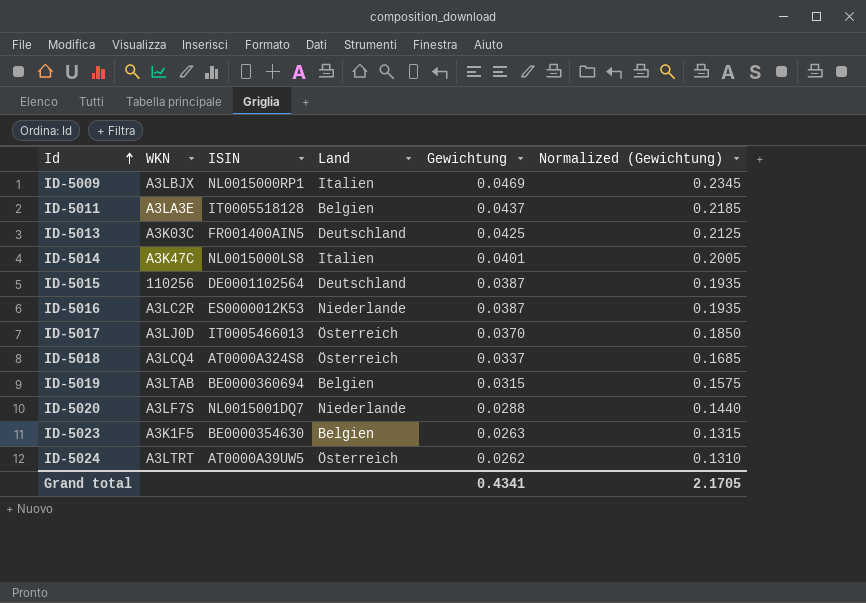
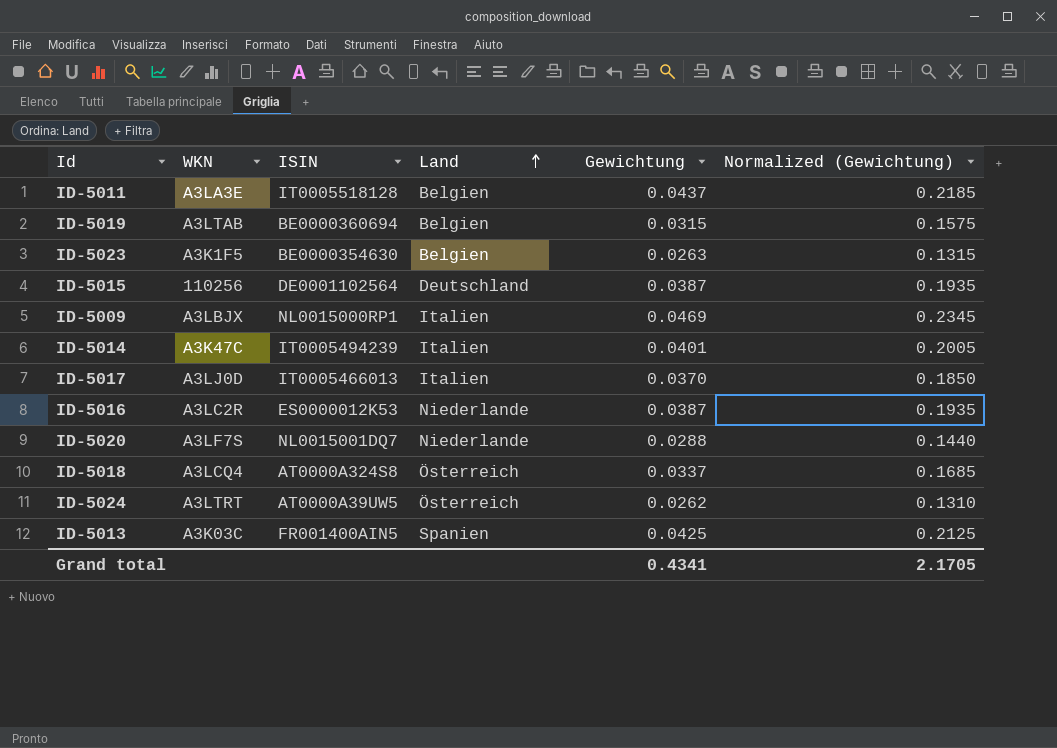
row order: Id ascending -> Land ascending
ID-5014 | ISIN: NL0015000LS8 -> IT0005494239
ID-5017 | Land: Österreich -> Italien
ID-5013 | Land: Deutschland -> Spanien

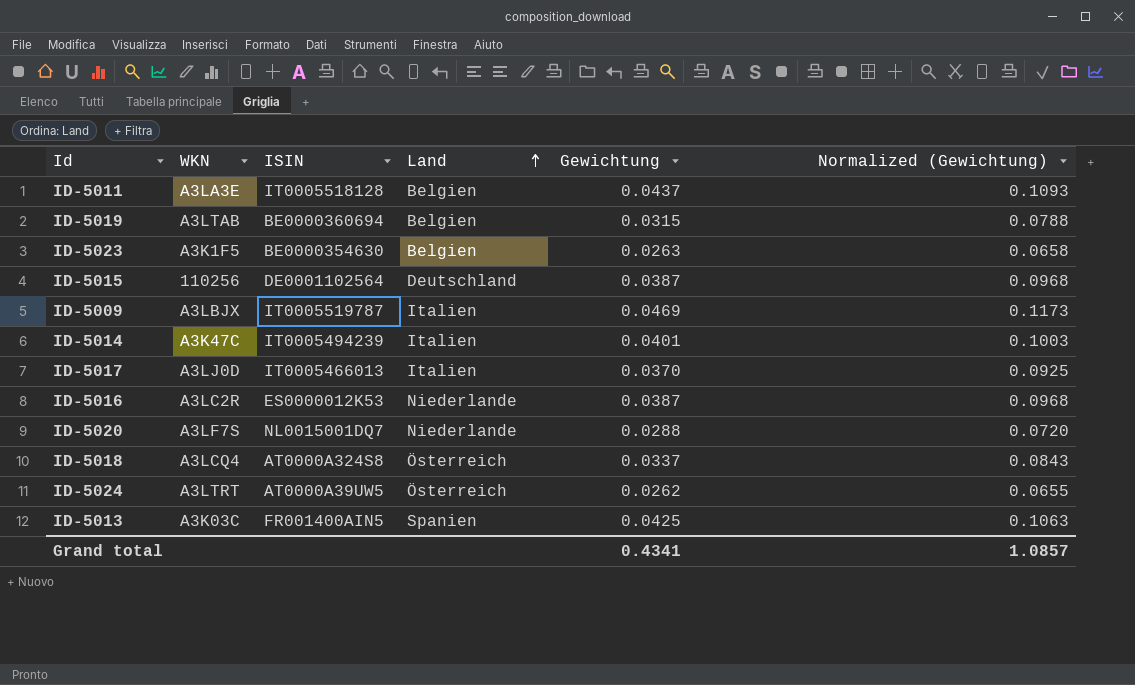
column Normalized (Gewichtung) | formula: [Gewichtung] * 5 -> [Gewichtung] * 2.5
ID-5009 | ISIN: NL0015000RP1 -> IT0005519787
Grand total | Normalized (Gewichtung): 2.1705 -> 1.0857

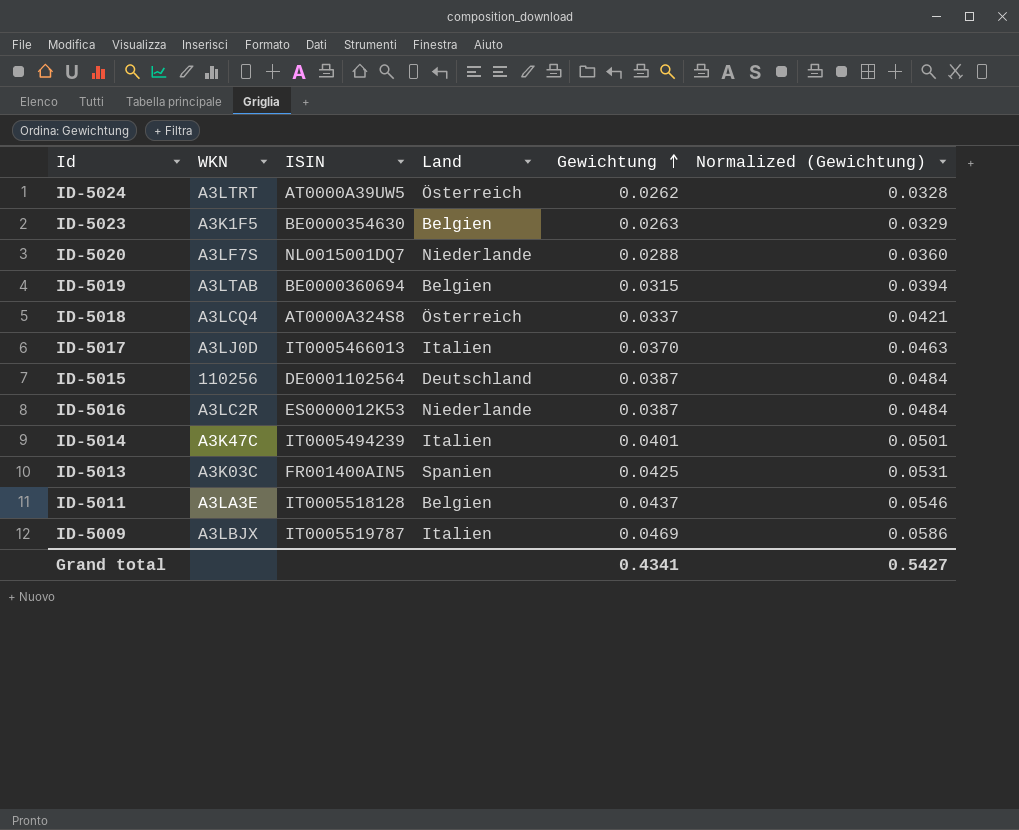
row order: Land ascending -> Gewichtung ascending
column Normalized (Gewichtung) | formula: [Gewichtung] * 2.5 -> [Gewichtung] * 1.25
Grand total | Normalized (Gewichtung): 1.0857 -> 0.5427

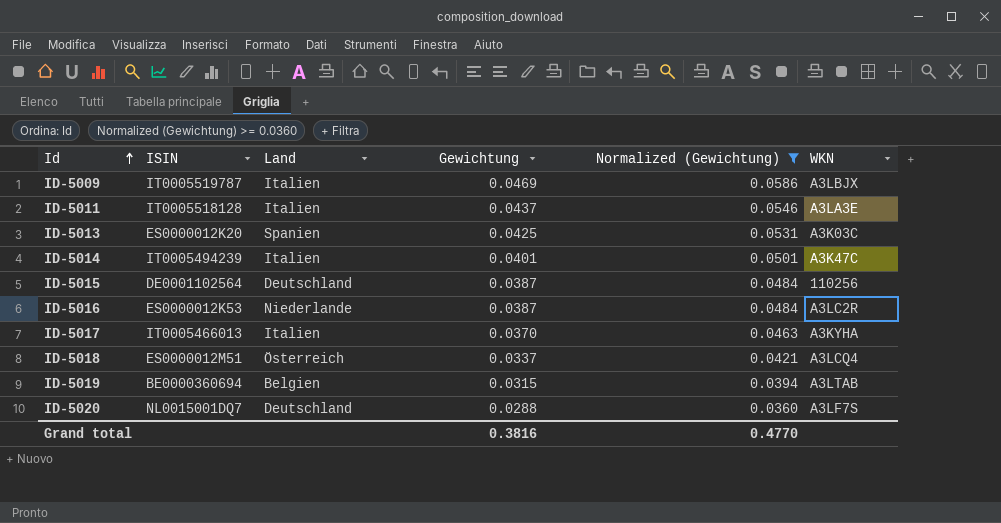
filter: none -> Normalized (Gewichtung) >= 0.0360
row order: Gewichtung ascending -> Id ascending
column WKN | position: 2 -> 6
ID-5011 | Land: Belgien -> Italien
ID-5013 | ISIN: FR001400AIN5 -> ES0000012K20
ID-5017 | WKN: A3LJ0D -> A3KYHA
ID-5018 | ISIN: AT0000A324S8 -> ES0000012M51
ID-5020 | Land: Niederlande -> Deutschland
Grand total | Gewichtung: 0.4341 -> 0.3816
Grand total | Normalized (Gewichtung): 0.5427 -> 0.4770

